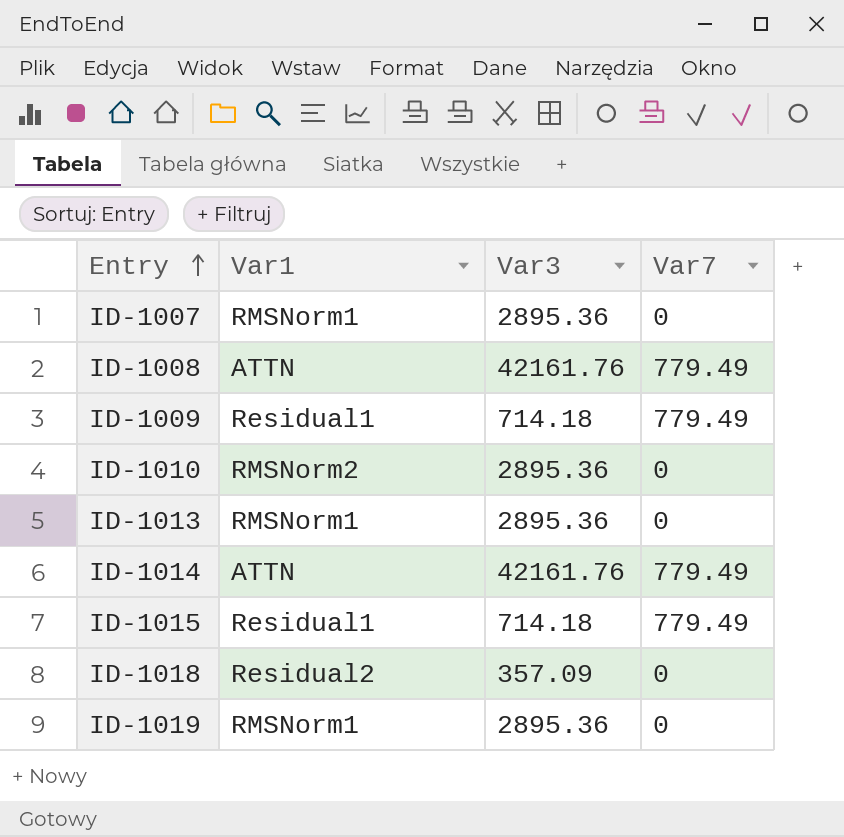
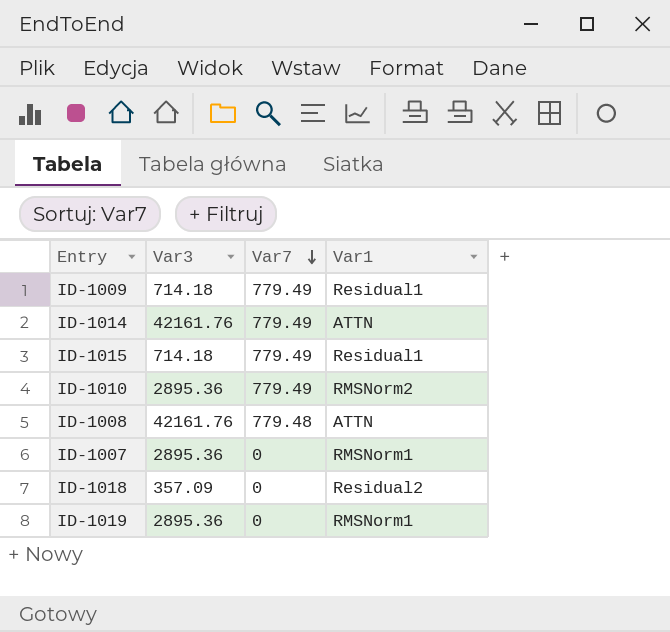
row order: Entry ascending -> Var7 descending
column Var1 | position: 2 -> 4
row ID-1013: RMSNorm1 | 2895.36 | 0 -> none
ID-1010 | Var7: 0 -> 779.49
ID-1008 | Var7: 779.49 -> 779.48

